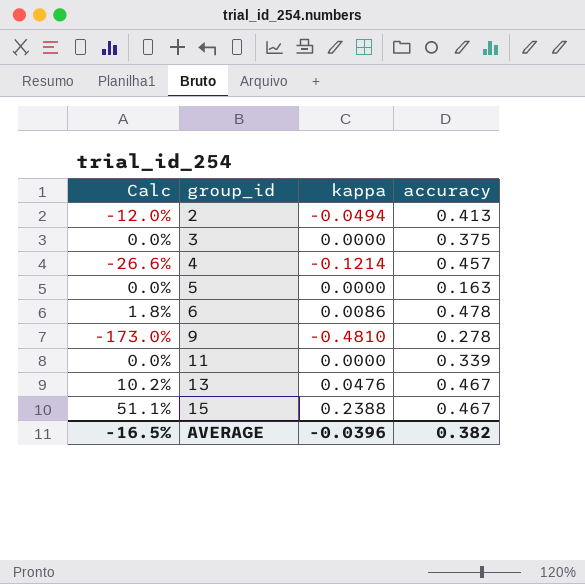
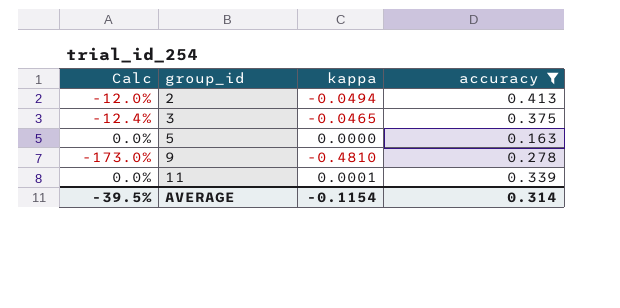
filter: none -> accuracy <= 0.413
3 | Calc: 0.0% -> -12.4%
3 | kappa: 0.0000 -> -0.0465
11 | kappa: 0.0000 -> 0.0001
AVERAGE | Calc: -16.5% -> -39.5%
AVERAGE | kappa: -0.0396 -> -0.1154
AVERAGE | accuracy: 0.382 -> 0.314

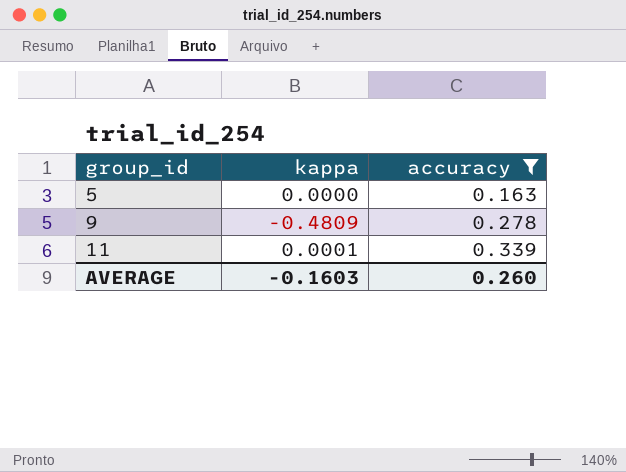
column Calc | formula: [kappa] / [accuracy] -> none
row 2: -12.0% | -0.0494 | 0.413 -> none
row 3: -12.4% | -0.0465 | 0.375 -> none
9 | kappa: -0.4810 -> -0.4809
AVERAGE | kappa: -0.1154 -> -0.1603
AVERAGE | accuracy: 0.314 -> 0.260

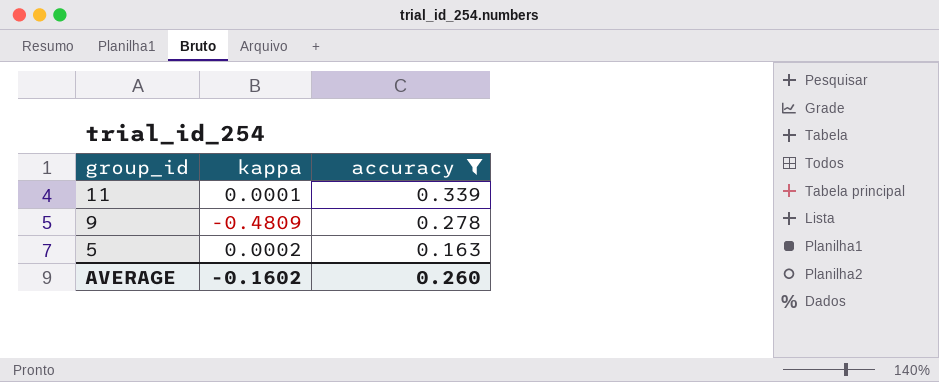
row order: group_id ascending -> group_id descending
5 | kappa: 0.0000 -> 0.0002
AVERAGE | kappa: -0.1603 -> -0.1602

